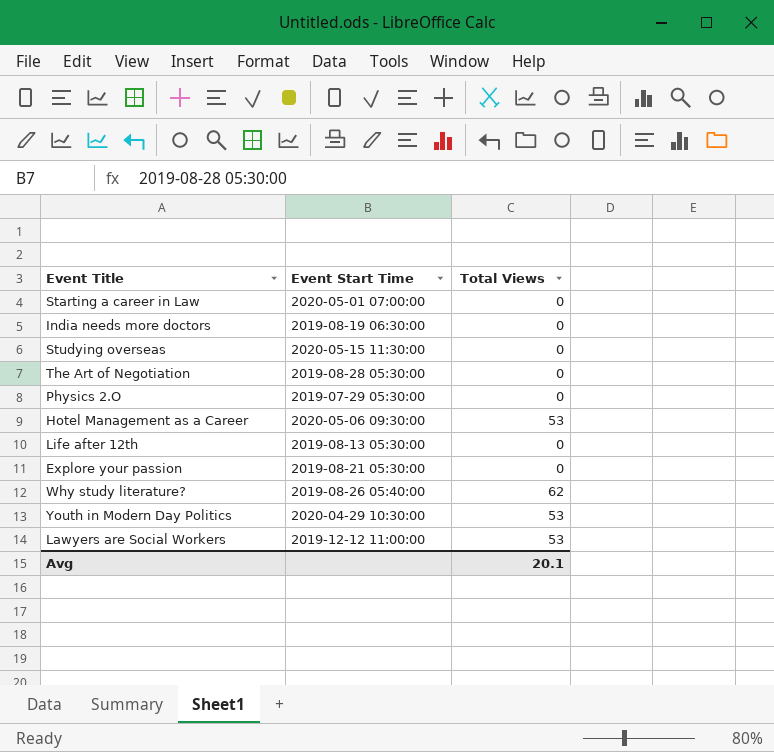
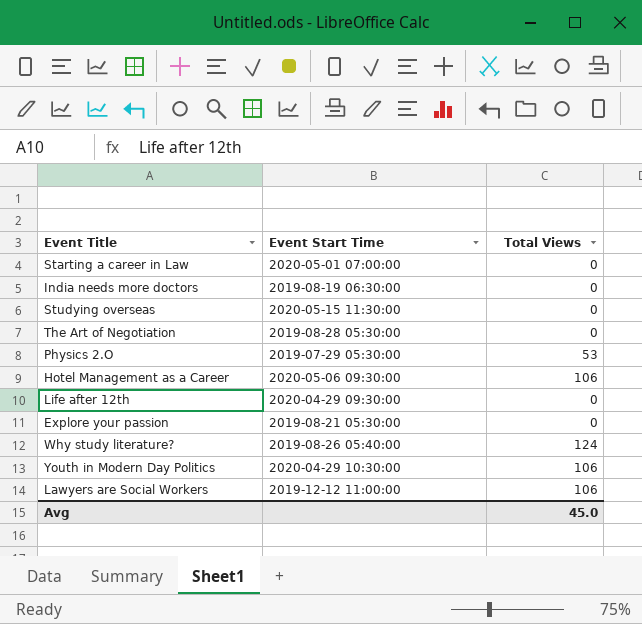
Physics 2.O | Total Views: 0 -> 53
Hotel Management as a Career | Total Views: 53 -> 106
Life after 12th | Event Start Time: 2019-08-13 05:30:00 -> 2020-04-29 09:30:00
Why study literature? | Total Views: 62 -> 124
Youth in Modern Day Politics | Total Views: 53 -> 106
Lawyers are Social Workers | Total Views: 53 -> 106
Avg | Total Views: 20.1 -> 45.0

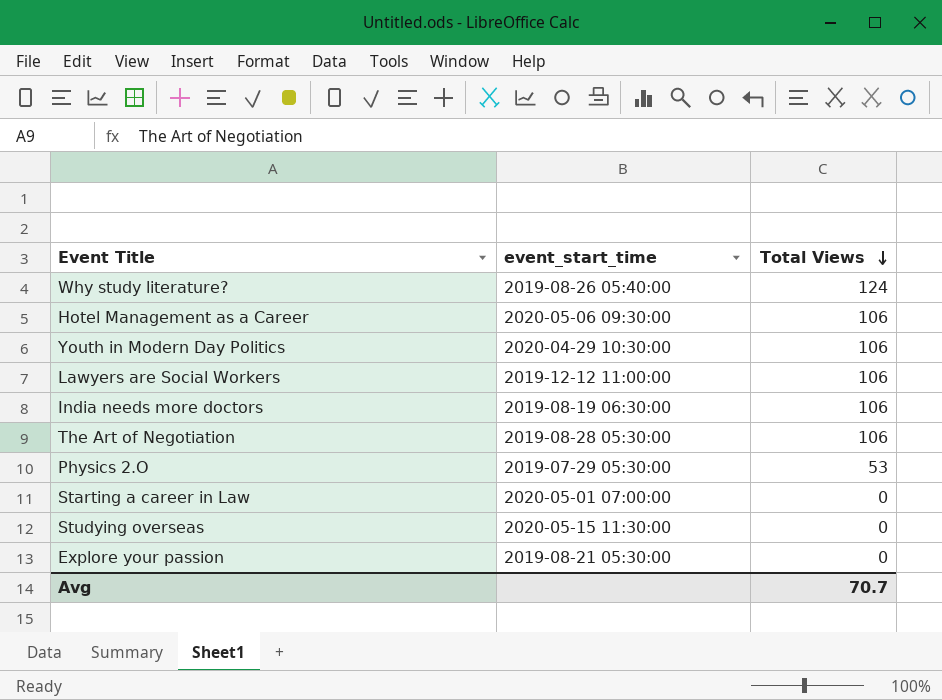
row order: none -> Total Views descending
column name: Event Start Time -> event_start_time
row Life after 12th: 2020-04-29 09:30:00 | 0 -> none
India needs more doctors | Total Views: 0 -> 106
The Art of Negotiation | Total Views: 0 -> 106
Avg | Total Views: 45.0 -> 70.7

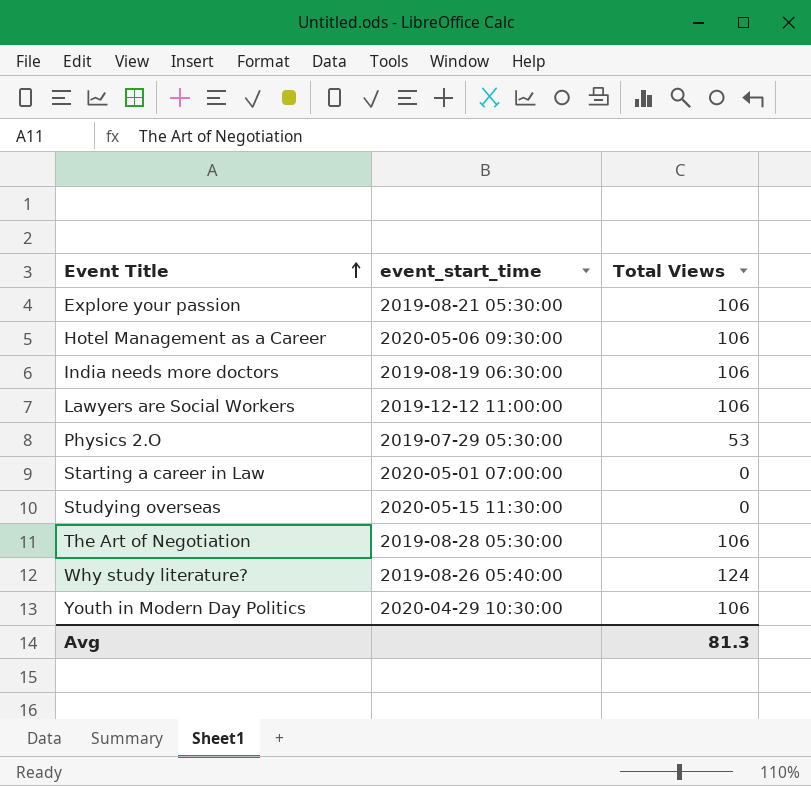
row order: Total Views descending -> Event Title ascending
Explore your passion | Total Views: 0 -> 106
Avg | Total Views: 70.7 -> 81.3

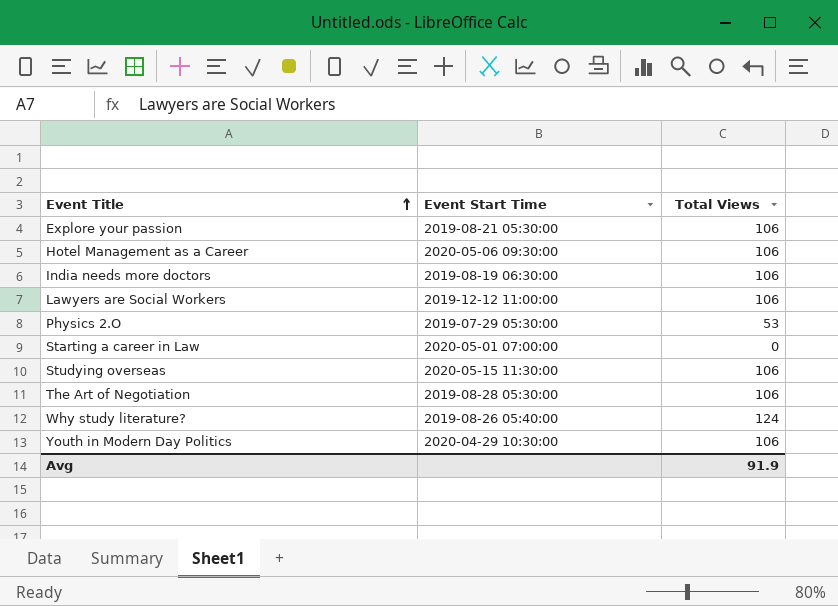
column name: event_start_time -> Event Start Time
Studying overseas | Total Views: 0 -> 106
Avg | Total Views: 81.3 -> 91.9

